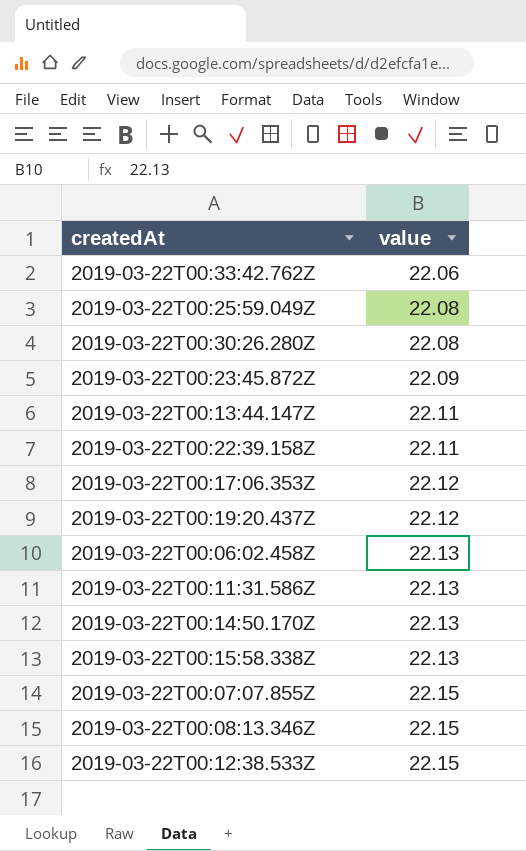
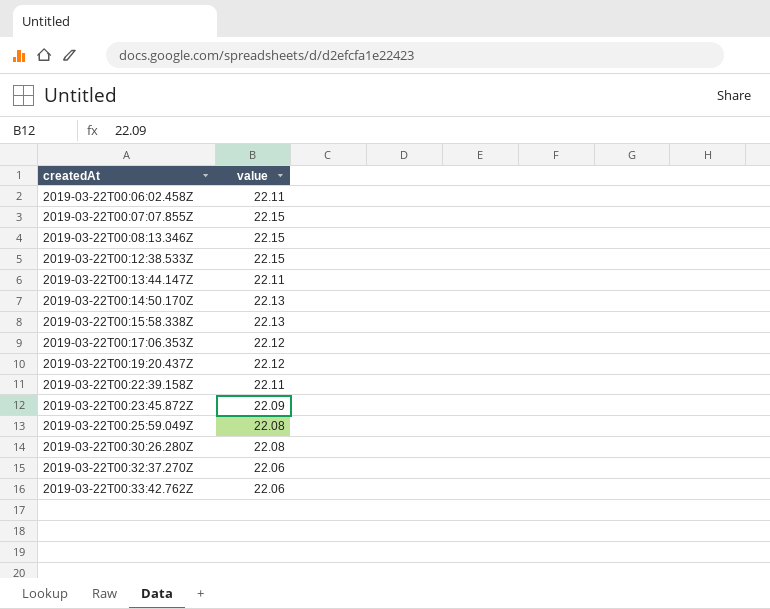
row order: value ascending -> createdAt ascending
row 2019-03-22T00:11:31.586Z: 22.13 -> none
2019-03-22T00:06:02.458Z | value: 22.13 -> 22.11
row 2019-03-22T00:32:37.270Z: none -> 22.06

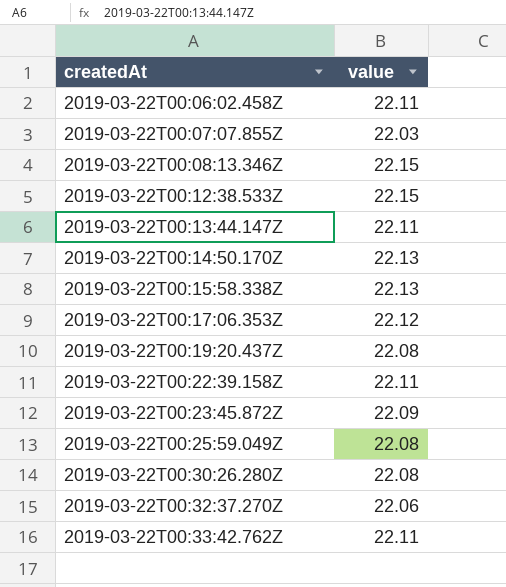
2019-03-22T00:07:07.855Z | value: 22.15 -> 22.03
2019-03-22T00:19:20.437Z | value: 22.12 -> 22.08
2019-03-22T00:33:42.762Z | value: 22.06 -> 22.11

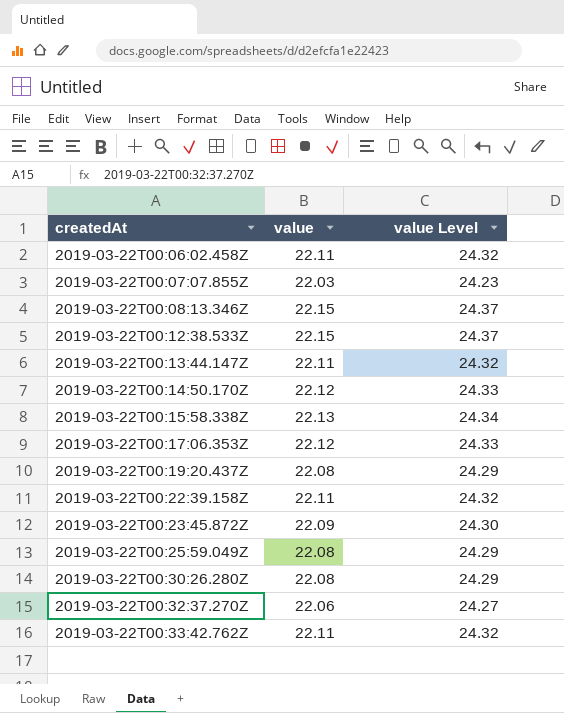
column value Level | formula: none -> [value] * 1.1
2019-03-22T00:14:50.170Z | value: 22.13 -> 22.12

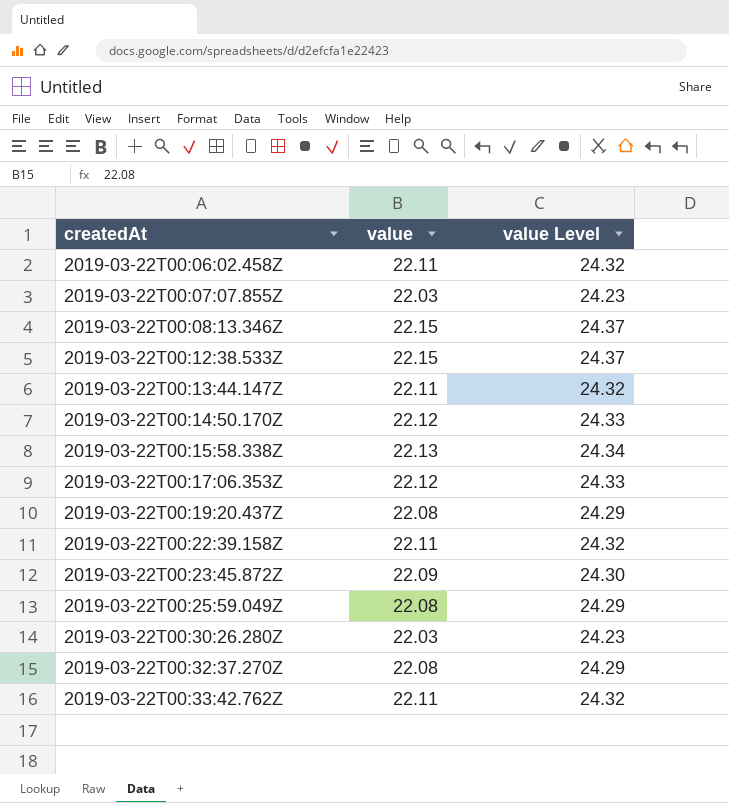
2019-03-22T00:30:26.280Z | value: 22.08 -> 22.03
2019-03-22T00:30:26.280Z | value Level: 24.29 -> 24.23
2019-03-22T00:32:37.270Z | value: 22.06 -> 22.08
2019-03-22T00:32:37.270Z | value Level: 24.27 -> 24.29

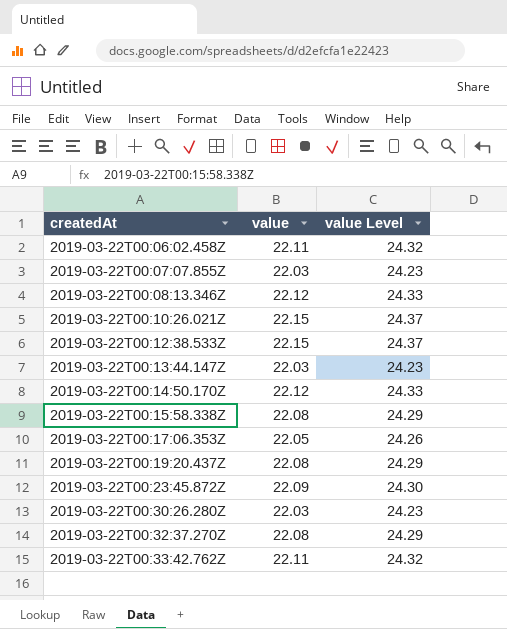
row 2019-03-22T00:22:39.158Z: 22.11 | 24.32 -> none
row 2019-03-22T00:25:59.049Z: 22.08 | 24.29 -> none
2019-03-22T00:08:13.346Z | value: 22.15 -> 22.12
2019-03-22T00:08:13.346Z | value Level: 24.37 -> 24.33
row 2019-03-22T00:10:26.021Z: none -> 22.15 | 24.37
2019-03-22T00:13:44.147Z | value: 22.11 -> 22.03
2019-03-22T00:13:44.147Z | value Level: 24.32 -> 24.23
2019-03-22T00:15:58.338Z | value: 22.13 -> 22.08
2019-03-22T00:15:58.338Z | value Level: 24.34 -> 24.29
2019-03-22T00:17:06.353Z | value: 22.12 -> 22.05
2019-03-22T00:17:06.353Z | value Level: 24.33 -> 24.26

